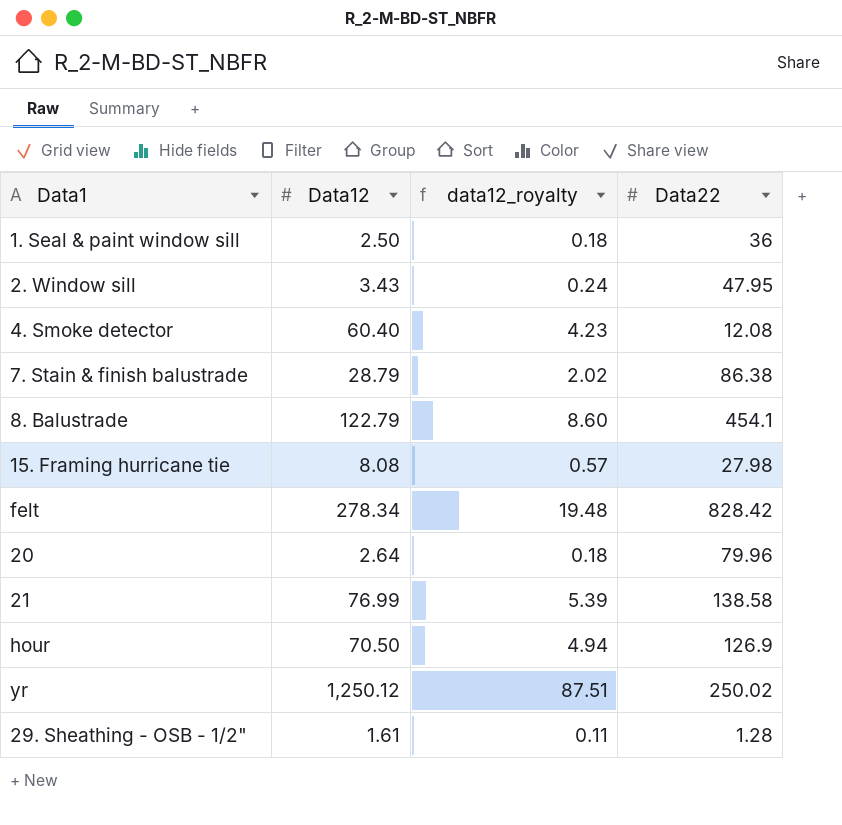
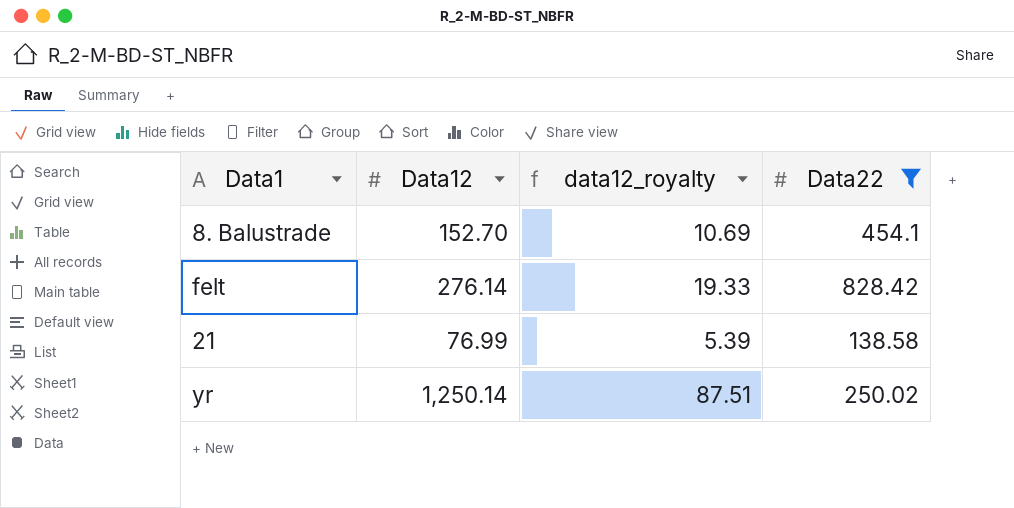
filter: none -> Data22 >= 138.58
8. Balustrade | Data12: 122.79 -> 152.70
8. Balustrade | data12_royalty: 8.60 -> 10.69
felt | Data12: 278.34 -> 276.14
felt | data12_royalty: 19.48 -> 19.33
yr | Data12: 1,250.12 -> 1,250.14

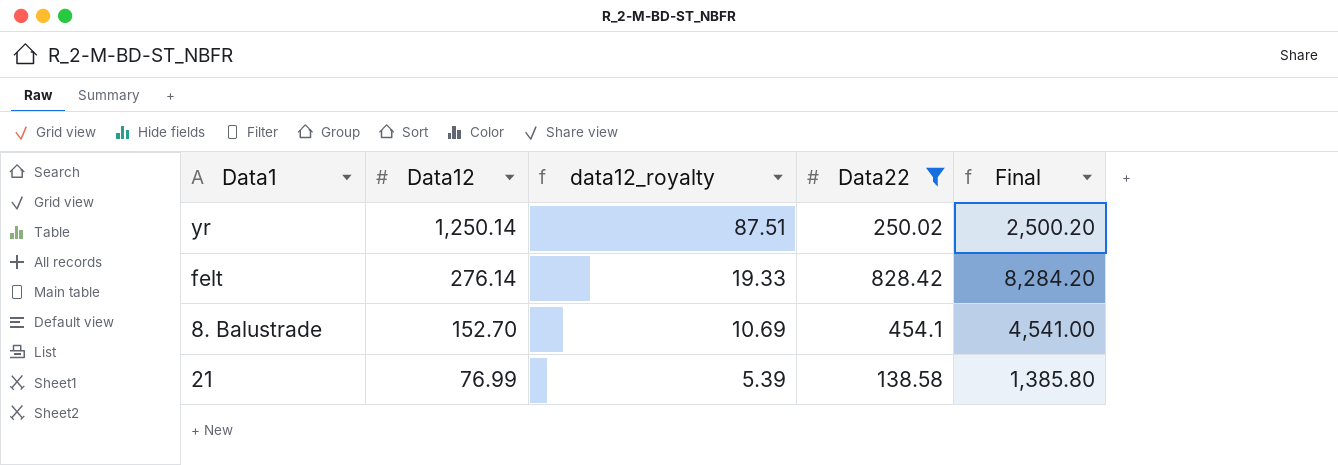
row order: none -> Data12 descending
column Final | formula: none -> [Data22] * 10

